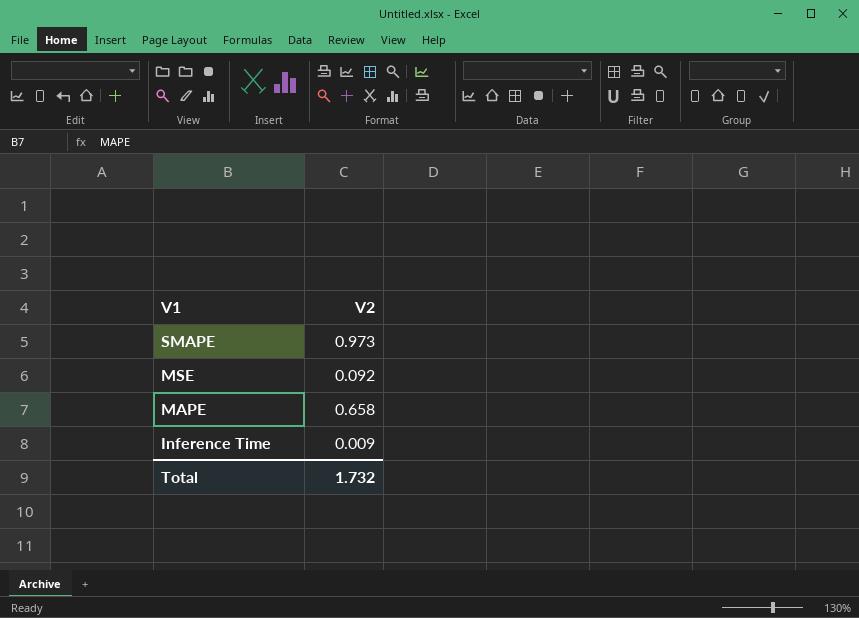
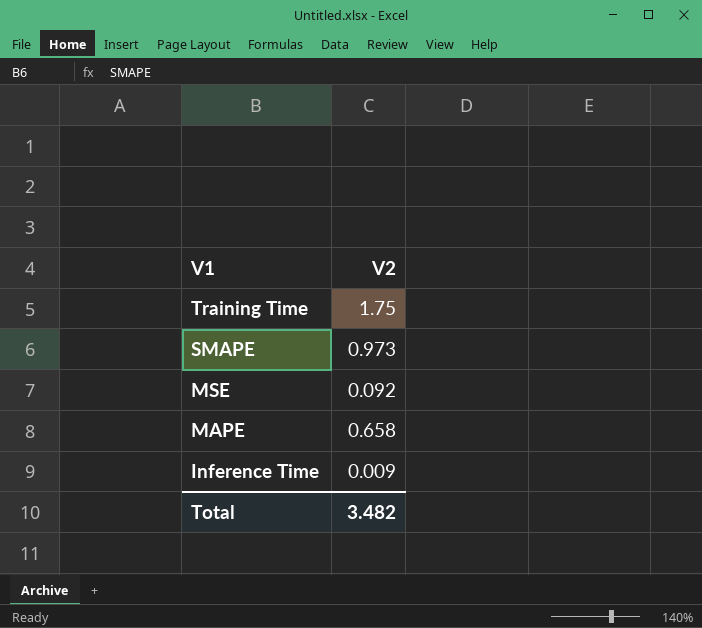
row Training Time: none -> 1.75
Total | V2: 1.732 -> 3.482

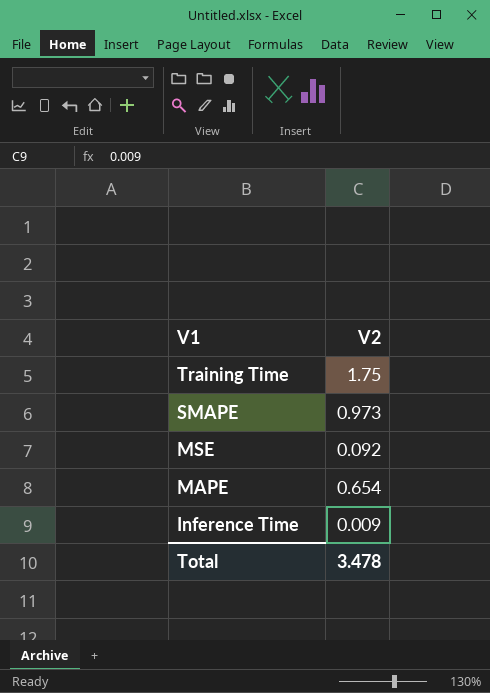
MAPE | V2: 0.658 -> 0.654
Total | V2: 3.482 -> 3.478

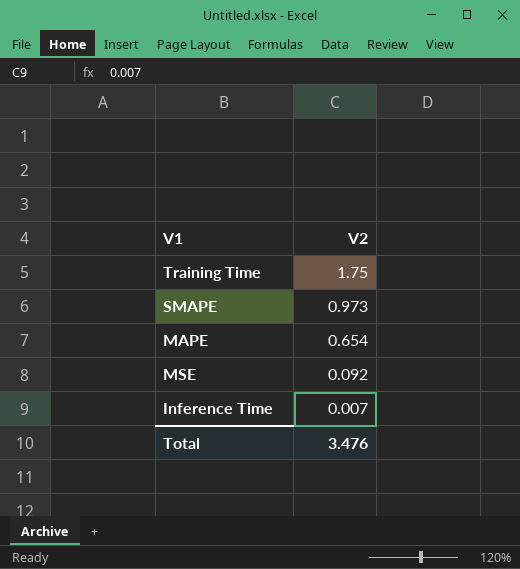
row order: V1 descending -> V2 descending
Inference Time | V2: 0.009 -> 0.007
Total | V2: 3.478 -> 3.476

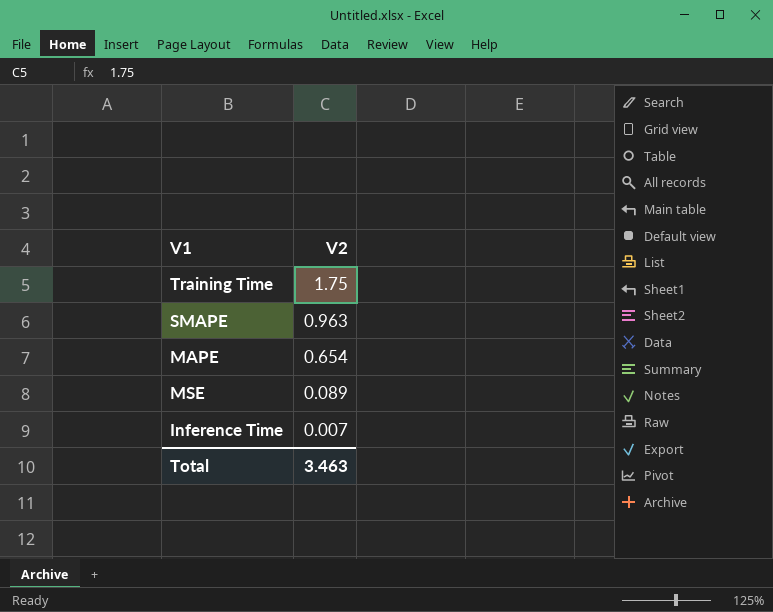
SMAPE | V2: 0.973 -> 0.963
MSE | V2: 0.092 -> 0.089
Total | V2: 3.476 -> 3.463

